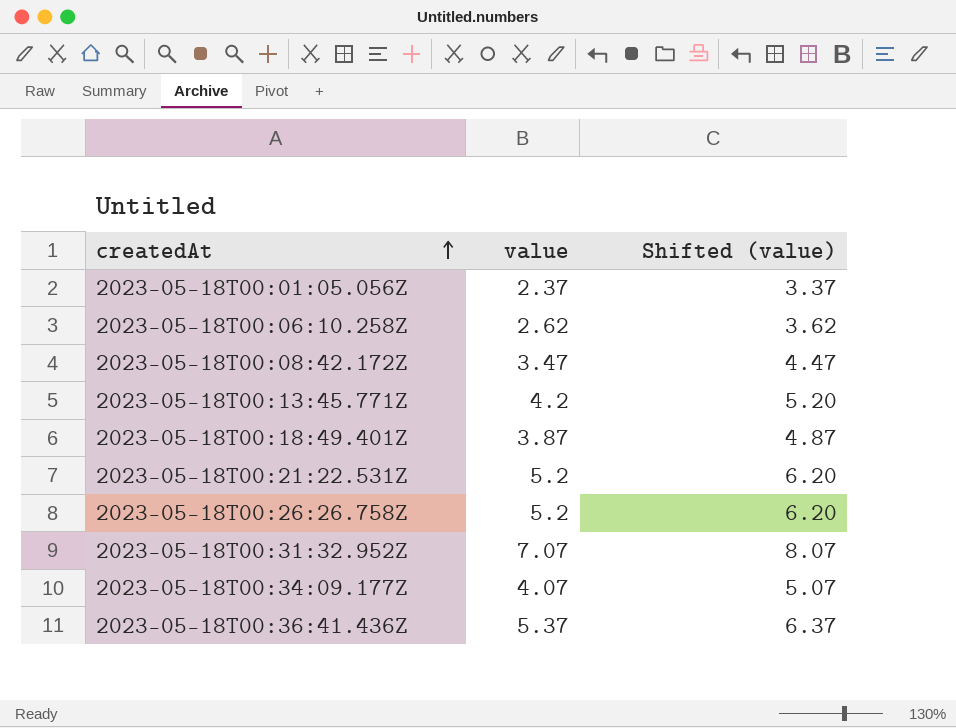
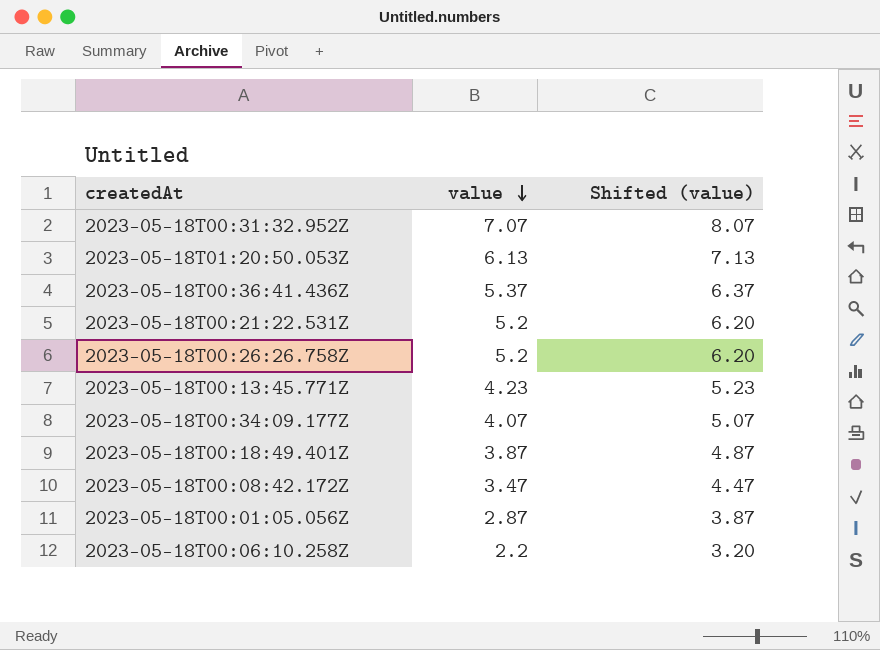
row order: createdAt ascending -> value descending
row 2023-05-18T01:20:50.053Z: none -> 6.13 | 7.13
2023-05-18T00:13:45.771Z | value: 4.2 -> 4.23
2023-05-18T00:13:45.771Z | Shifted (value): 5.20 -> 5.23
2023-05-18T00:01:05.056Z | value: 2.37 -> 2.87
2023-05-18T00:01:05.056Z | Shifted (value): 3.37 -> 3.87
2023-05-18T00:06:10.258Z | value: 2.62 -> 2.2
2023-05-18T00:06:10.258Z | Shifted (value): 3.62 -> 3.20

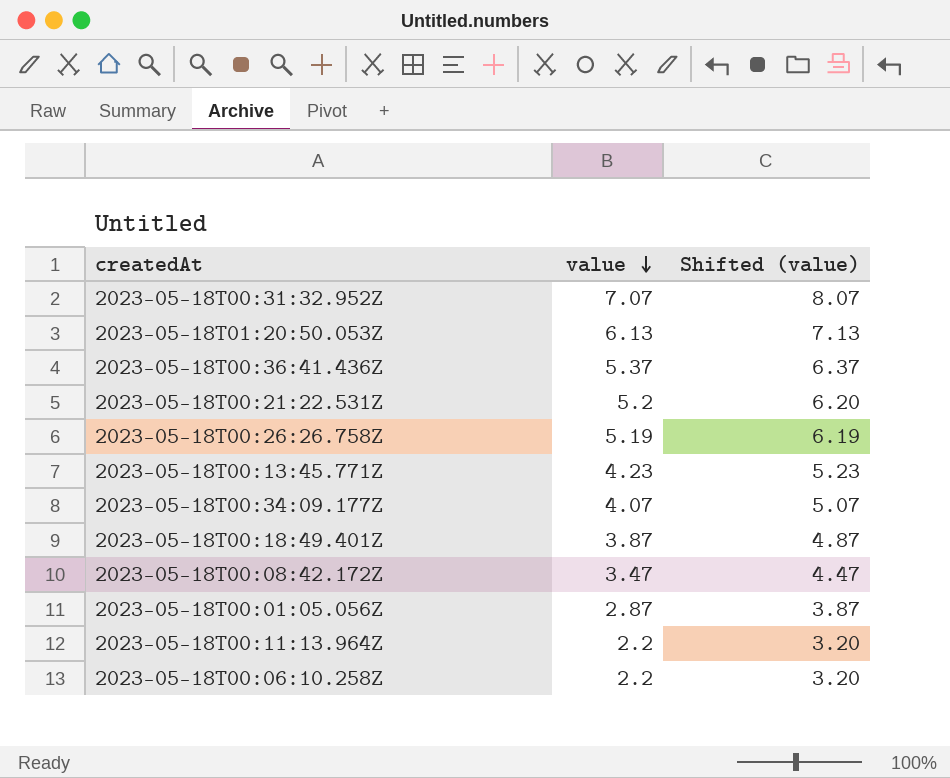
2023-05-18T00:26:26.758Z | value: 5.2 -> 5.19
2023-05-18T00:26:26.758Z | Shifted (value): 6.20 -> 6.19
row 2023-05-18T00:11:13.964Z: none -> 2.2 | 3.20

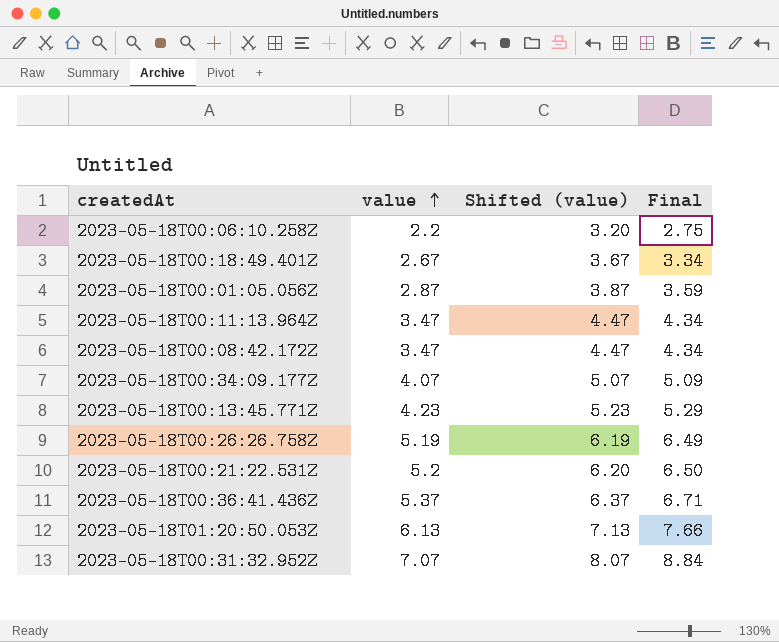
row order: value descending -> value ascending
column Final | formula: none -> [value] * 1.25
2023-05-18T00:18:49.401Z | value: 3.87 -> 2.67
2023-05-18T00:18:49.401Z | Shifted (value): 4.87 -> 3.67
2023-05-18T00:11:13.964Z | value: 2.2 -> 3.47
2023-05-18T00:11:13.964Z | Shifted (value): 3.20 -> 4.47

